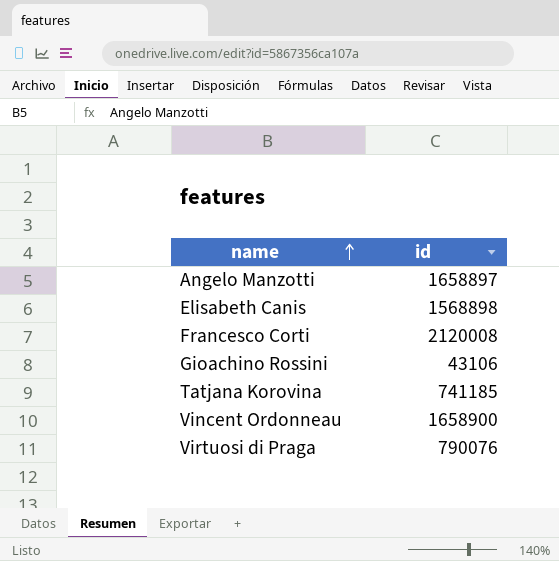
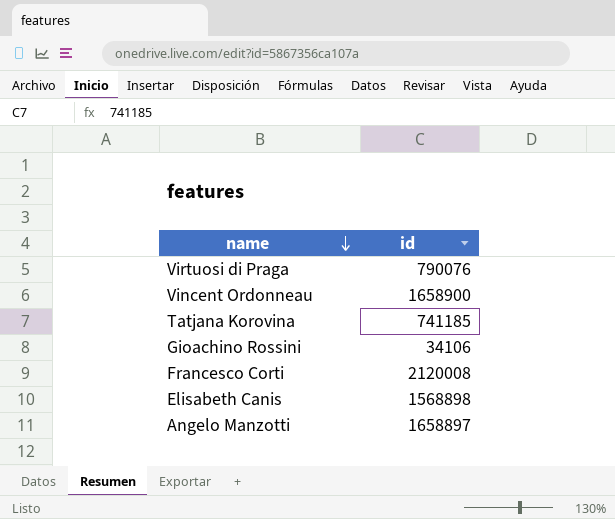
row order: name ascending -> name descending
Gioachino Rossini | id: 43106 -> 34106

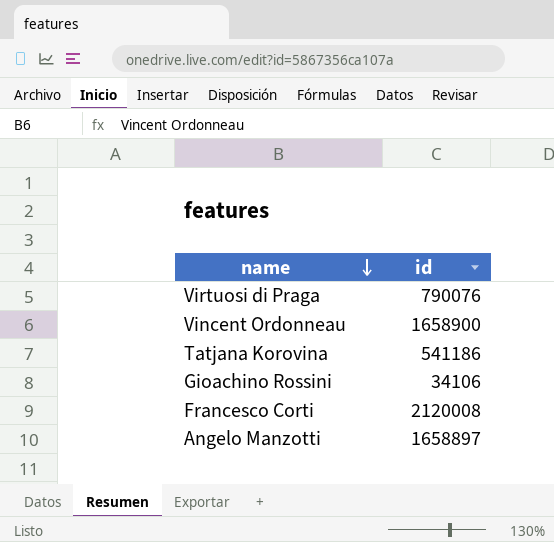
row Elisabeth Canis: 1568898 -> none
Tatjana Korovina | id: 741185 -> 541186

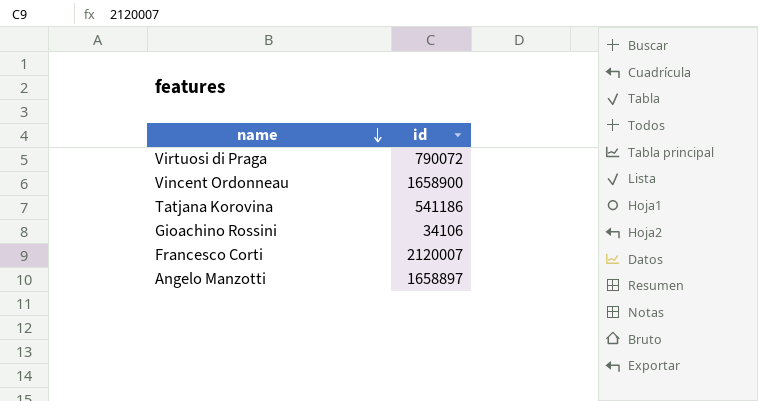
Virtuosi di Praga | id: 790076 -> 790072
Francesco Corti | id: 2120008 -> 2120007

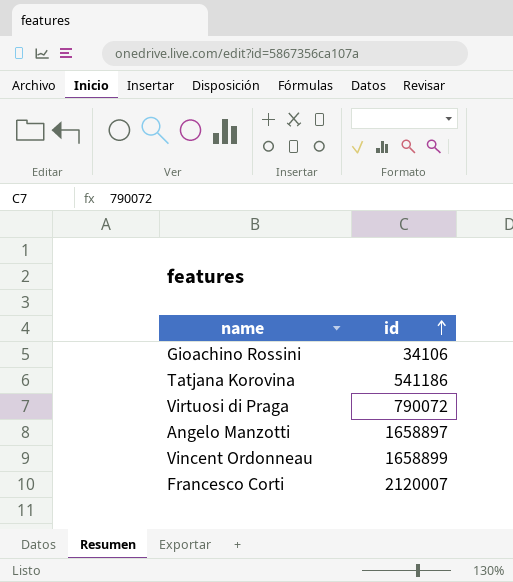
row order: name descending -> id ascending
Vincent Ordonneau | id: 1658900 -> 1658899

